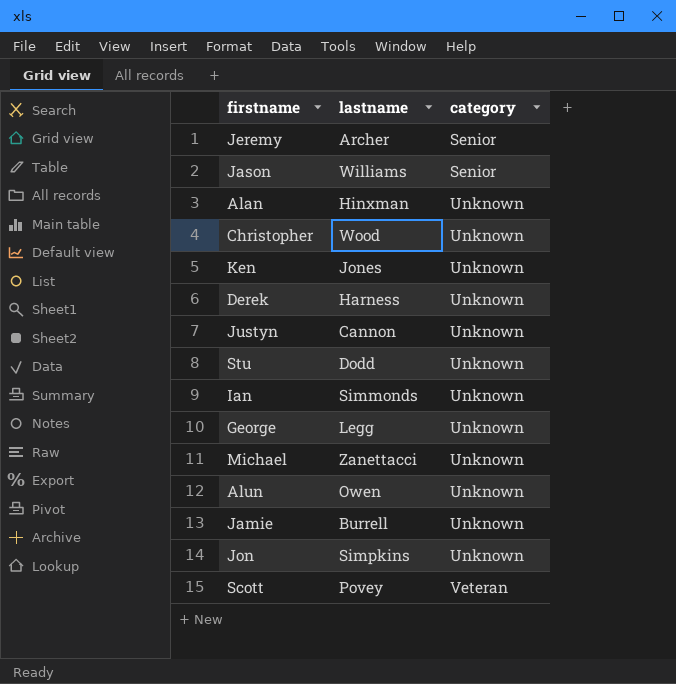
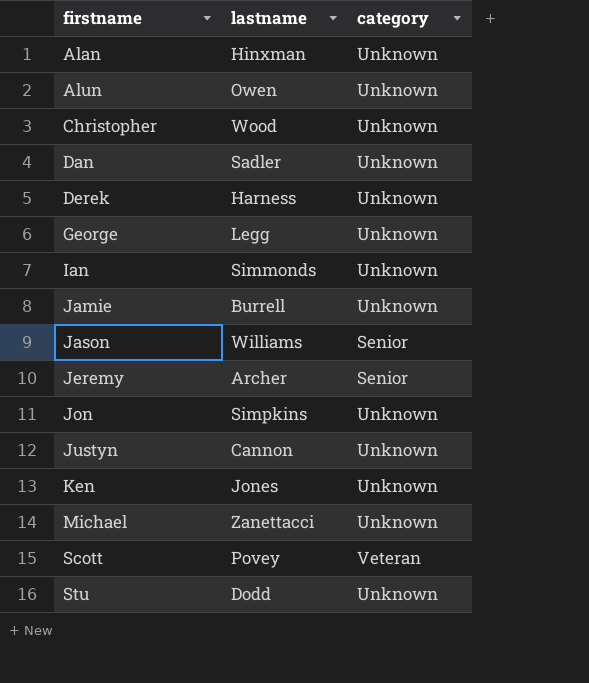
row order: category ascending -> firstname ascending
row Dan: none -> Sadler | Unknown

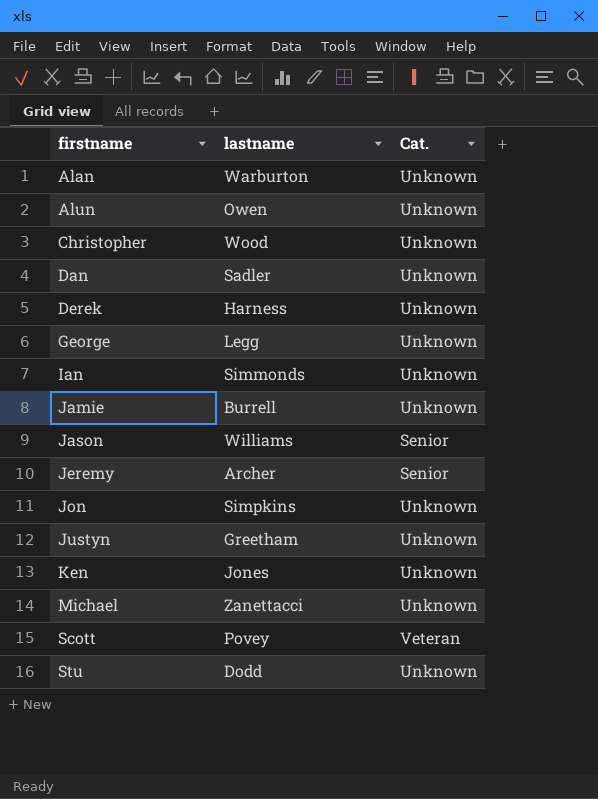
column name: category -> Cat.
Alan | lastname: Hinxman -> Warburton
Justyn | lastname: Cannon -> Greetham

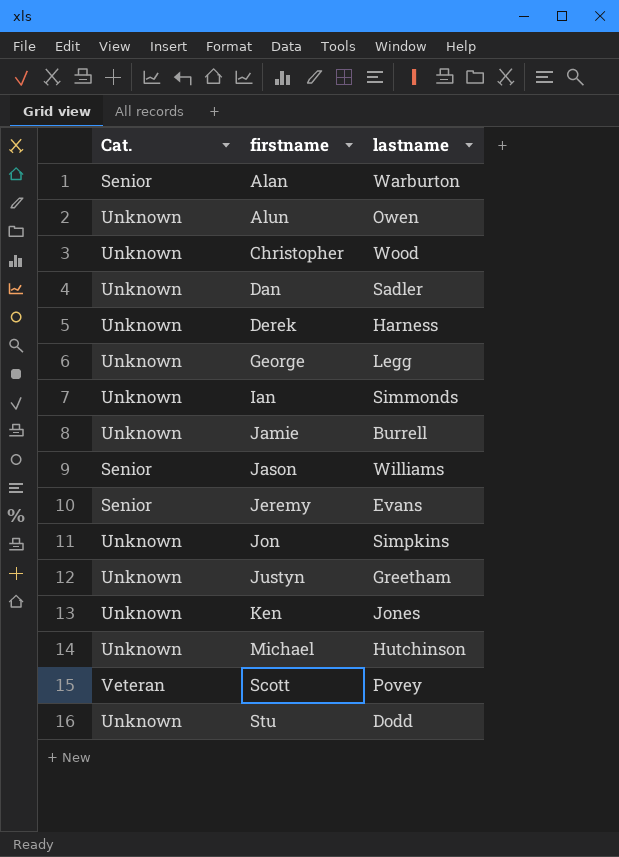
column Cat. | position: 3 -> 1
Alan | Cat.: Unknown -> Senior
Jeremy | lastname: Archer -> Evans
Michael | lastname: Zanettacci -> Hutchinson

